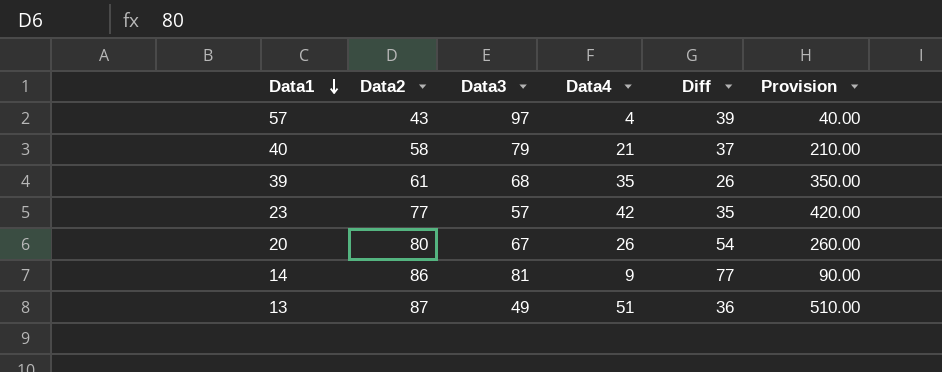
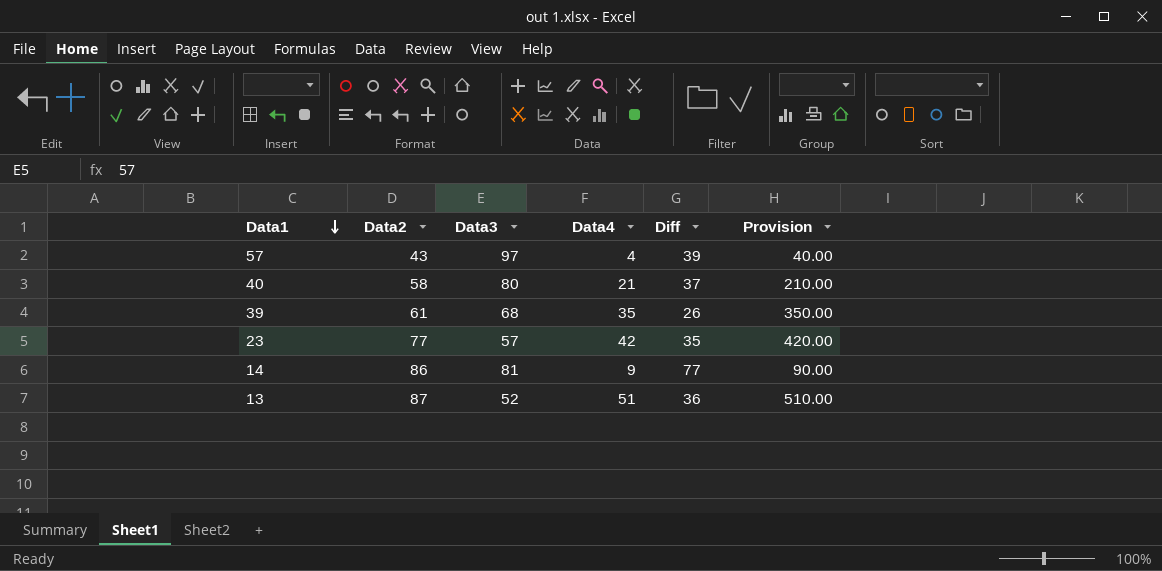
row 20: 80 | 67 | 26 | 54 | 260.00 -> none
40 | Data3: 79 -> 80
13 | Data3: 49 -> 52

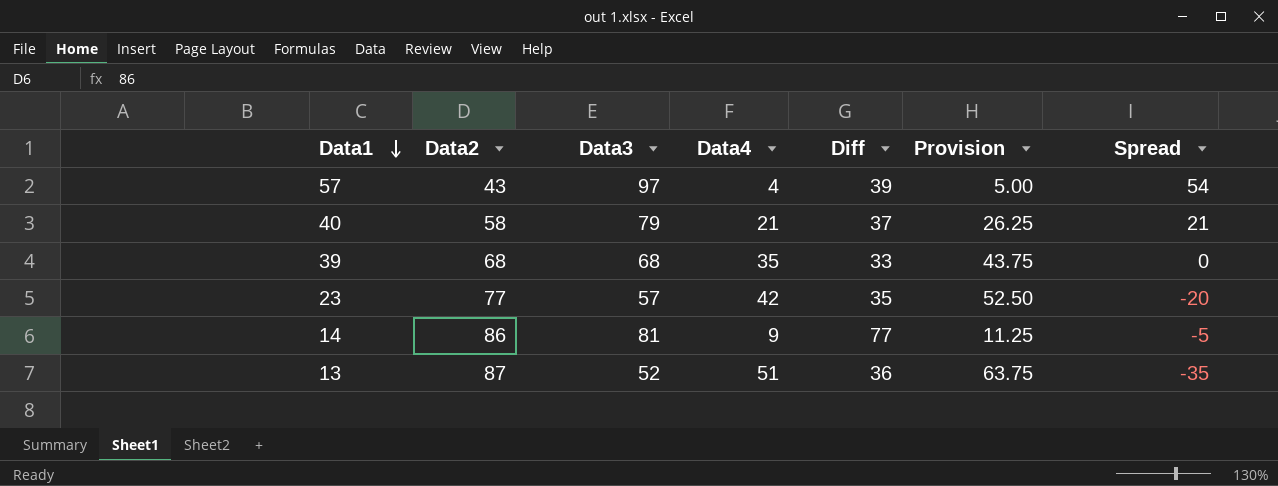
column Provision | formula: [Data4] * 10 -> [Data4] * 1.25
column Spread | formula: none -> [Data3] - [Data2]
40 | Data3: 80 -> 79
39 | Data2: 61 -> 68
39 | Diff: 26 -> 33

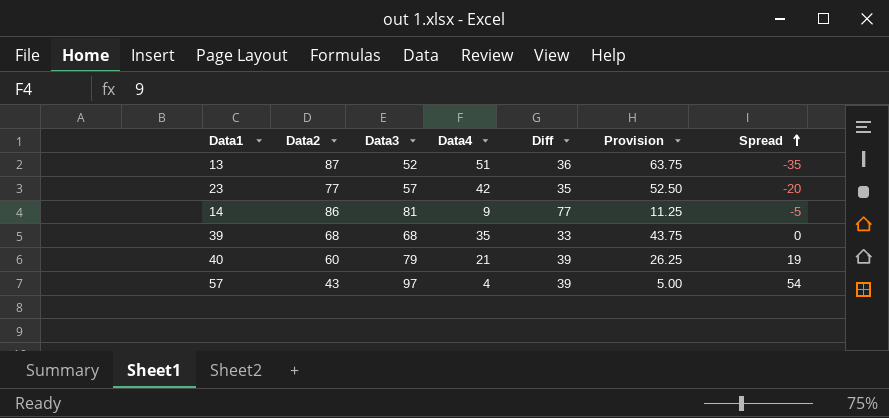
row order: Data1 descending -> Spread ascending
40 | Data2: 58 -> 60
40 | Diff: 37 -> 39
40 | Spread: 21 -> 19

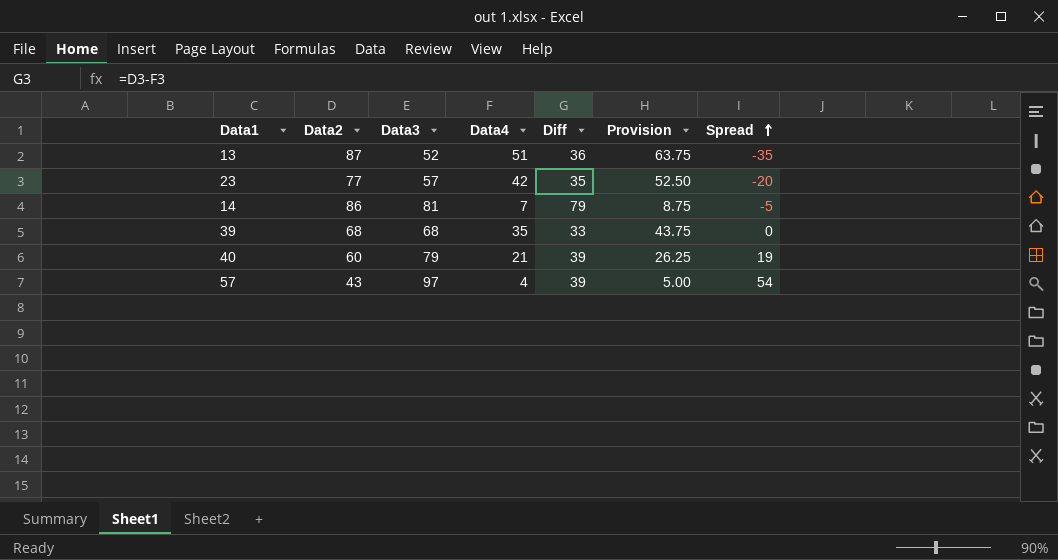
14 | Data4: 9 -> 7
14 | Diff: 77 -> 79
14 | Provision: 11.25 -> 8.75

